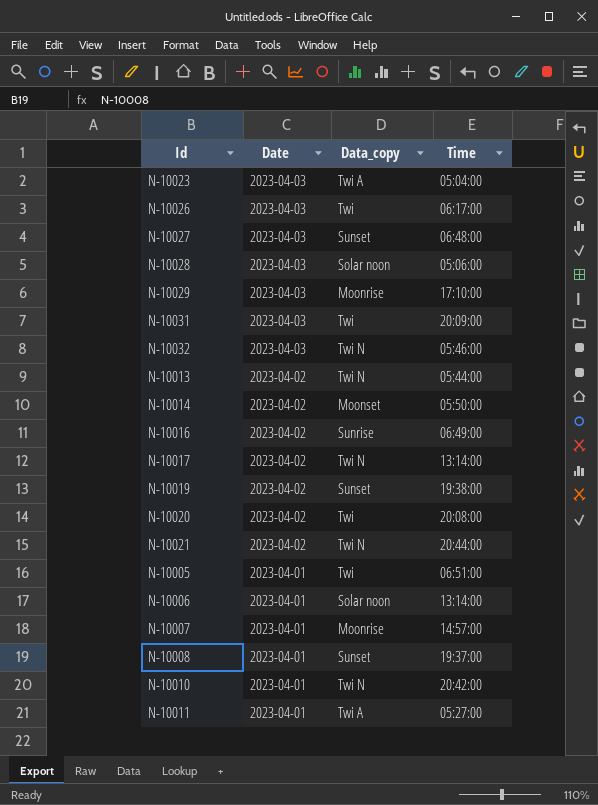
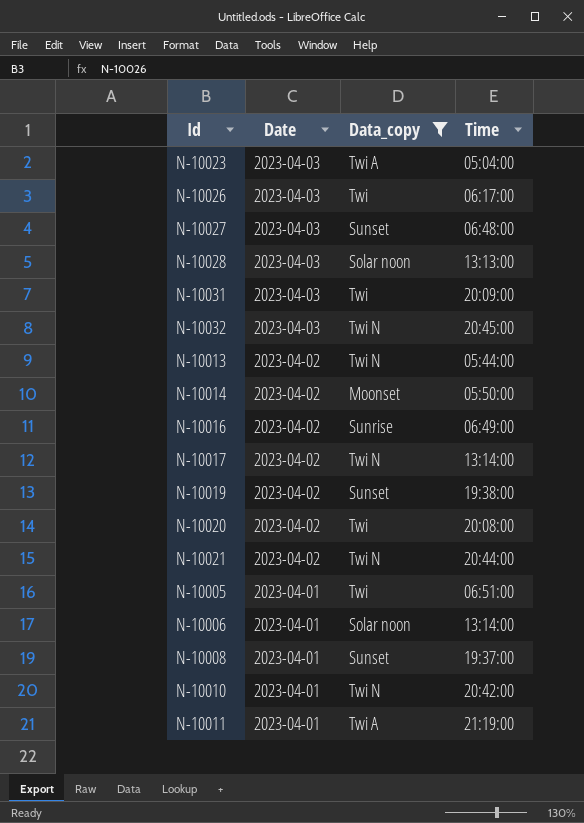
filter: none -> Data_copy != Moonrise
N-10028 | Time: 05:06:00 -> 13:13:00
N-10032 | Time: 05:46:00 -> 20:45:00
N-10011 | Time: 05:27:00 -> 21:19:00

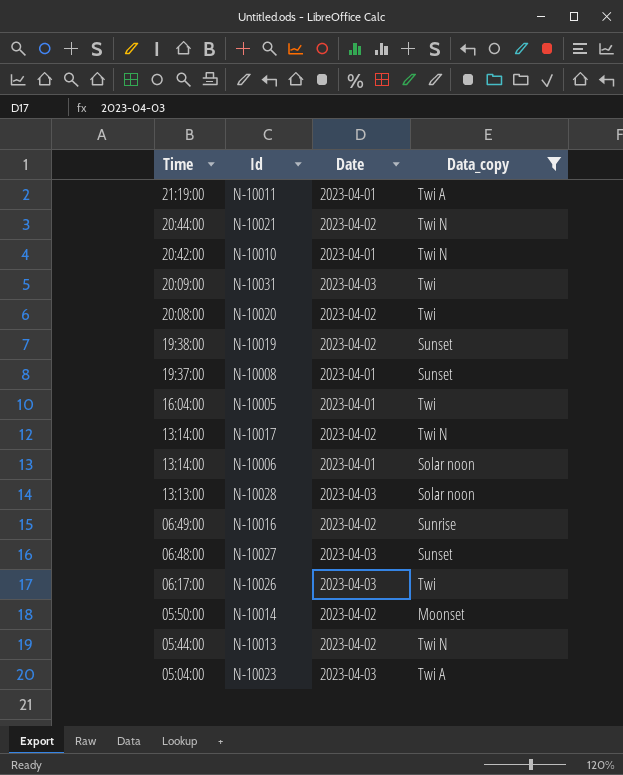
row order: Date descending -> Time descending
column Time | position: 4 -> 1
row N-10032: 2023-04-03 | Twi N | 20:45:00 -> none
N-10005 | Time: 06:51:00 -> 16:04:00

